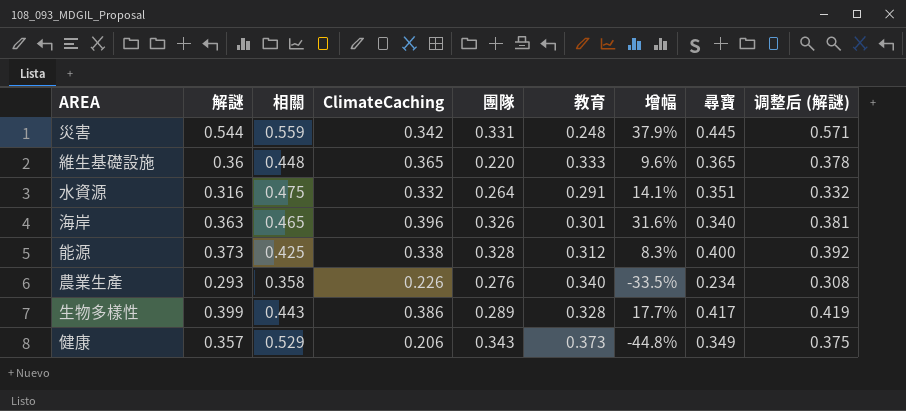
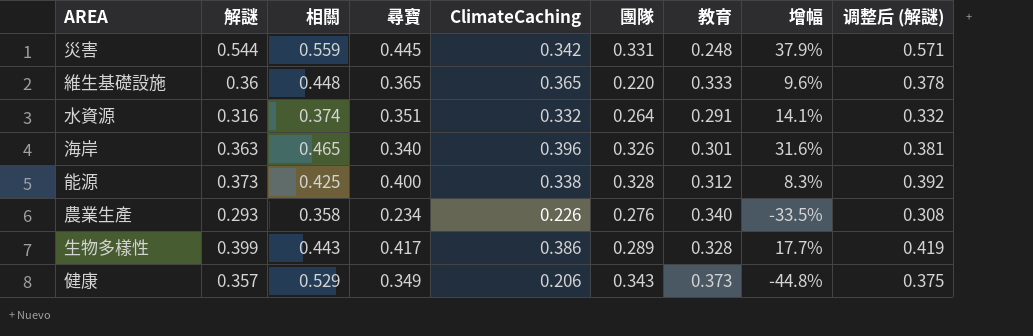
column 尋寶 | position: 8 -> 4
水資源 | 相關: 0.475 -> 0.374

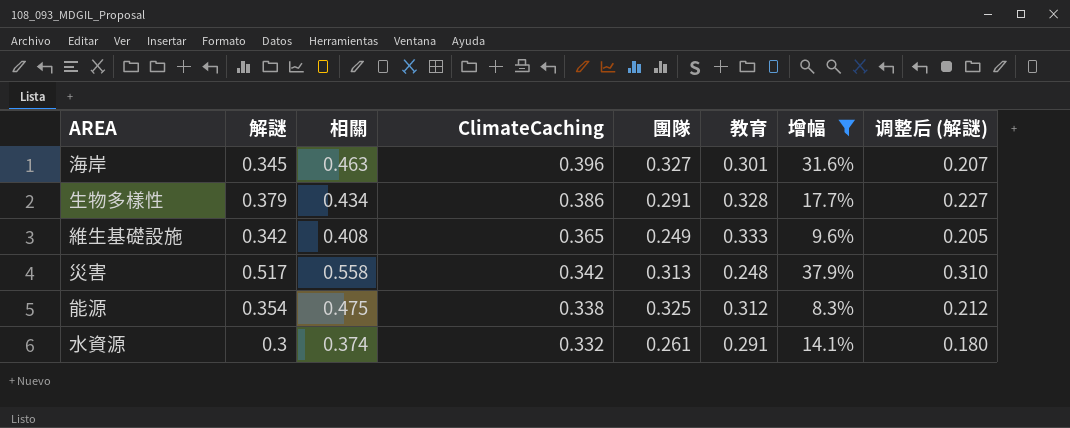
filter: none -> 增幅 >= 8.3%
row order: none -> ClimateCaching descending
column 尋寶 | position: 4 -> none
column 调整后 (解謎) | formula: [解謎] * 1.05 -> [解謎] * 0.6
海岸 | 解謎: 0.363 -> 0.345
海岸 | 相關: 0.465 -> 0.463
海岸 | 團隊: 0.326 -> 0.327
生物多樣性 | 解謎: 0.399 -> 0.379
生物多樣性 | 相關: 0.443 -> 0.434
生物多樣性 | 團隊: 0.289 -> 0.291
維生基礎設施 | 解謎: 0.36 -> 0.342
維生基礎設施 | 相關: 0.448 -> 0.408
維生基礎設施 | 團隊: 0.220 -> 0.249
災害 | 解謎: 0.544 -> 0.517
災害 | 相關: 0.559 -> 0.558
災害 | 團隊: 0.331 -> 0.313
能源 | 解謎: 0.373 -> 0.354
能源 | 相關: 0.425 -> 0.475
能源 | 團隊: 0.328 -> 0.325
水資源 | 解謎: 0.316 -> 0.3
水資源 | 團隊: 0.264 -> 0.261

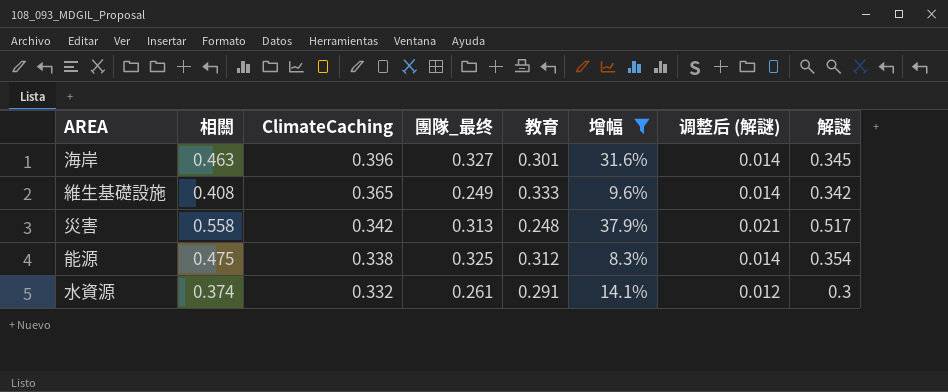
column name: 團隊 -> 團隊_最终
column 调整后 (解謎) | formula: [解謎] * 0.6 -> [解謎] * 0.04
column 解謎 | position: 2 -> 8
row 生物多樣性: 0.379 | 0.434 | 0.386 | 0.291 | 0.328 | 17.7% | 0.227 -> none

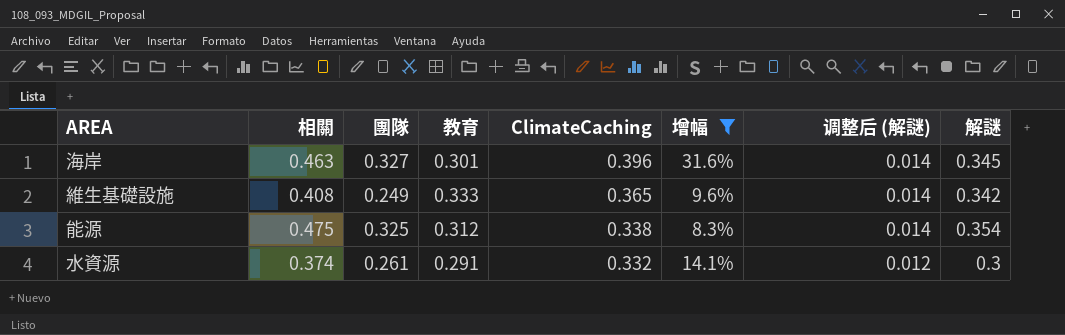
column name: 團隊_最终 -> 團隊
column ClimateCaching | position: 3 -> 5
row 災害: 0.558 | 0.342 | 0.313 | 0.248 | 37.9% | 0.021 | 0.517 -> none

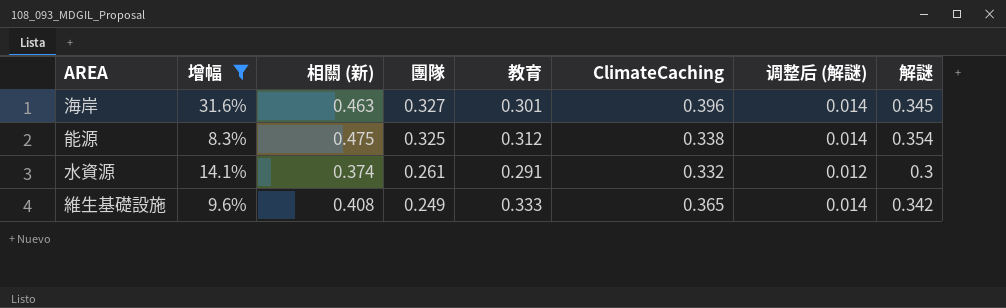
row order: ClimateCaching descending -> 團隊 descending
column 增幅 | position: 6 -> 2
column name: 相關 -> 相關 (新)

